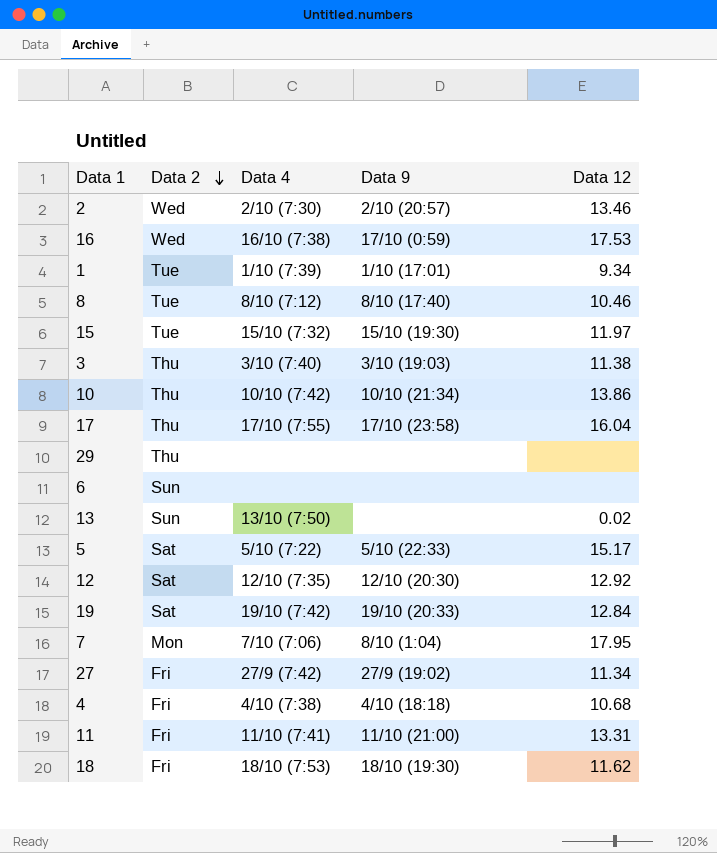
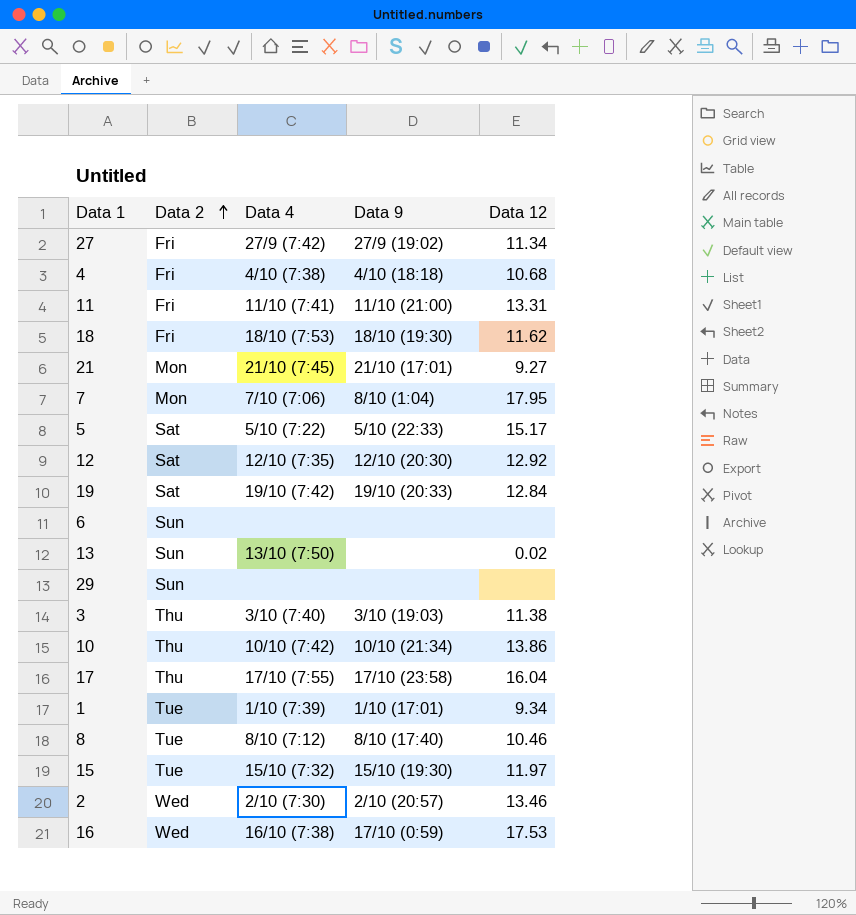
row order: Data 2 descending -> Data 2 ascending
row 21: none -> Mon | 21/10 (7:45) | 21/10 (17:01) | 9.27
29 | Data 2: Thu -> Sun

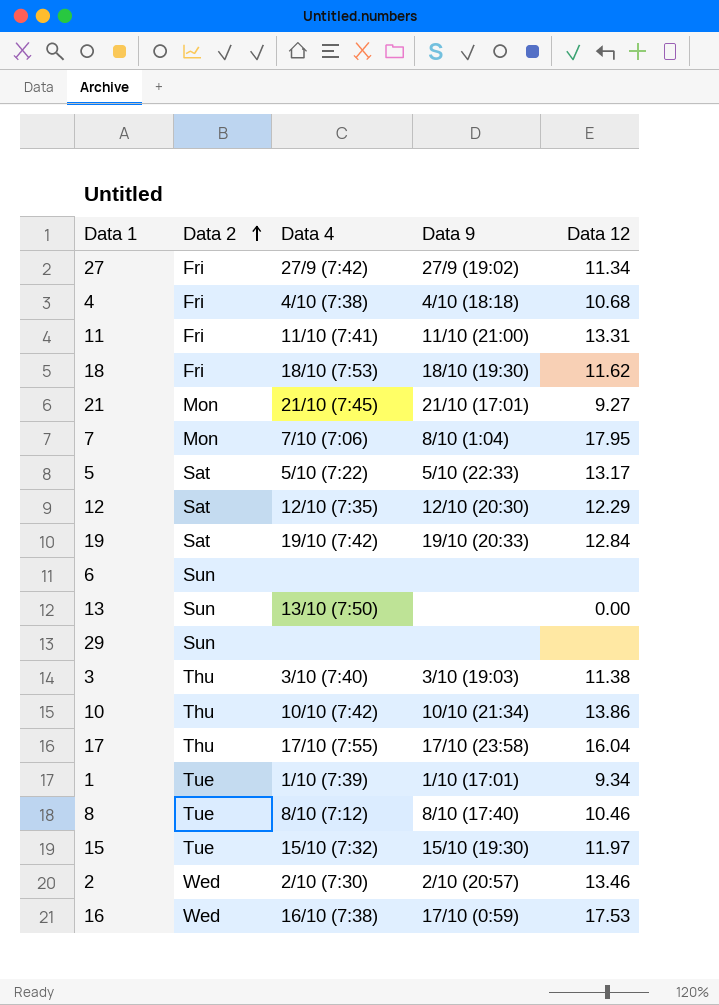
5 | Data 12: 15.17 -> 13.17
12 | Data 12: 12.92 -> 12.29
13 | Data 12: 0.02 -> 0.00

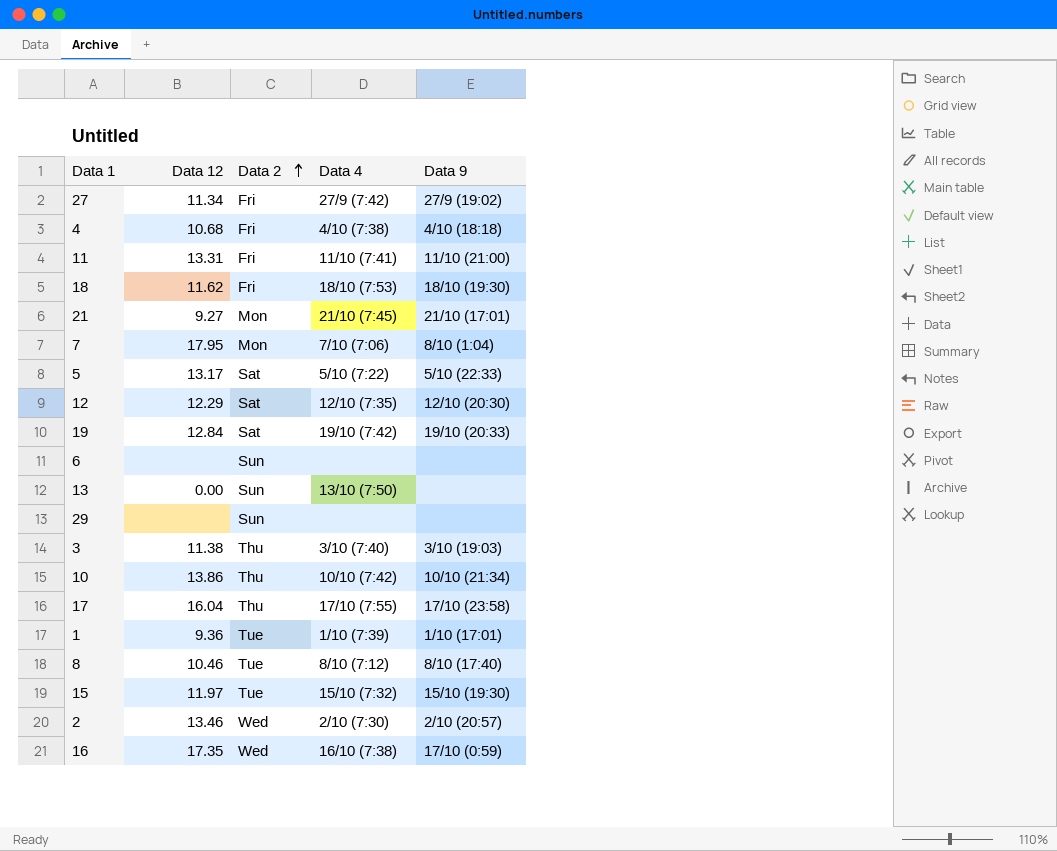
column Data 12 | position: 5 -> 2
1 | Data 12: 9.34 -> 9.36
16 | Data 12: 17.53 -> 17.35

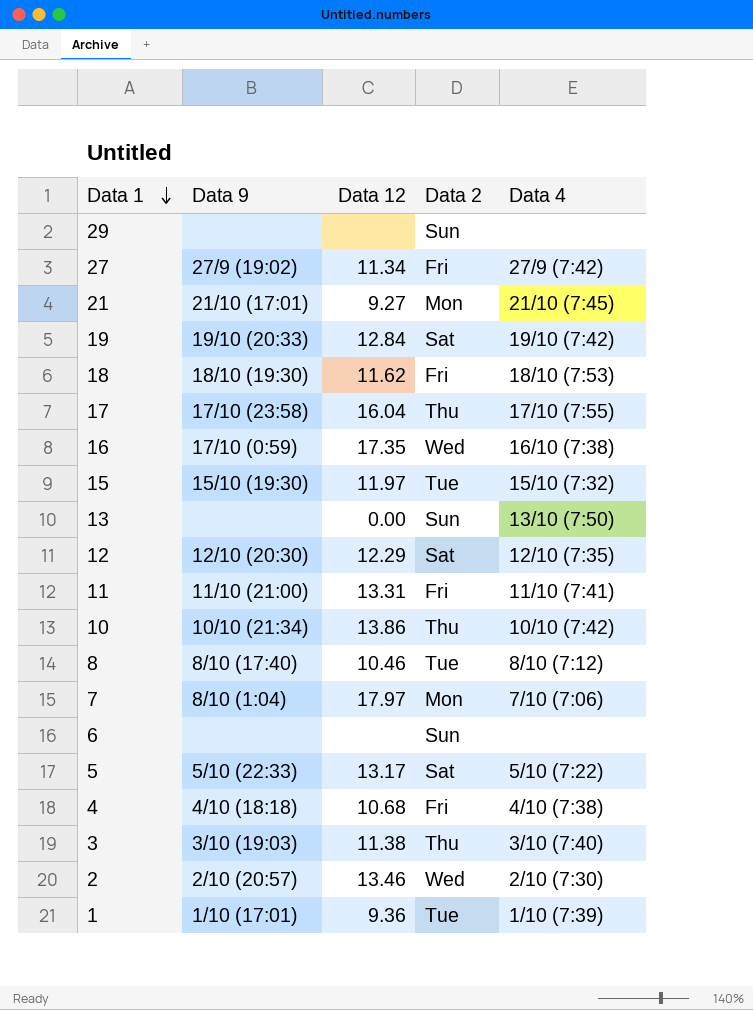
row order: Data 2 ascending -> Data 1 descending
column Data 9 | position: 5 -> 2
7 | Data 12: 17.95 -> 17.97

